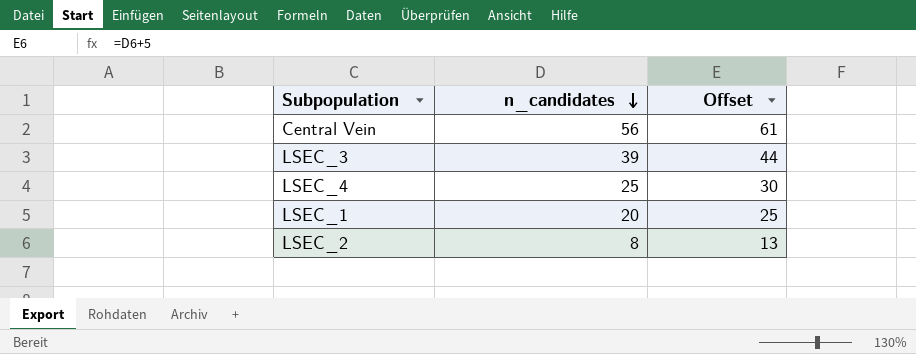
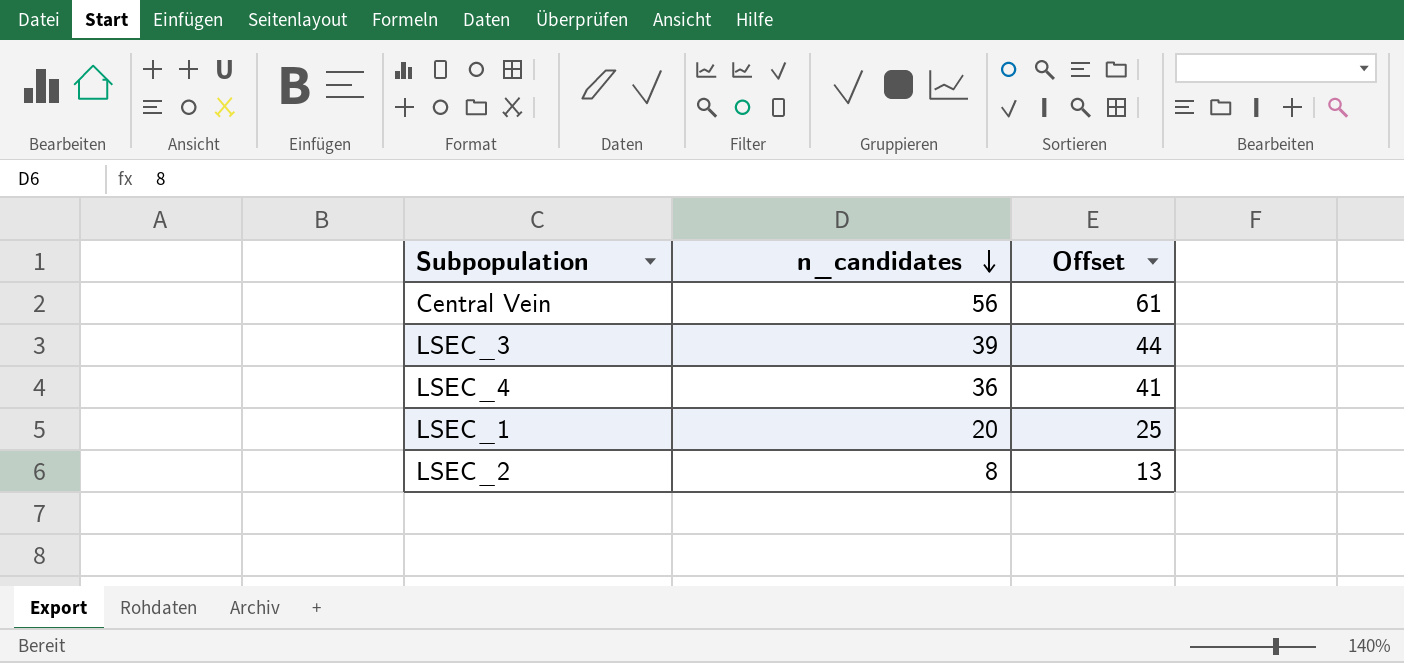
LSEC_4 | n_candidates: 25 -> 36
LSEC_4 | Offset: 30 -> 41

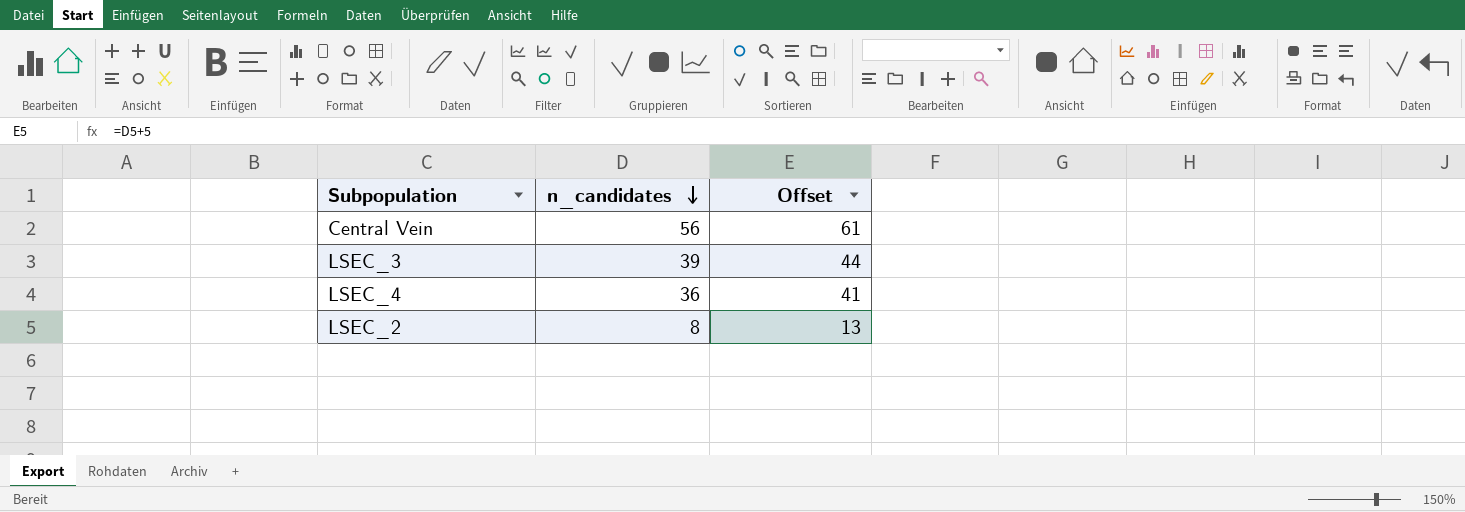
row LSEC_1: 20 | 25 -> none

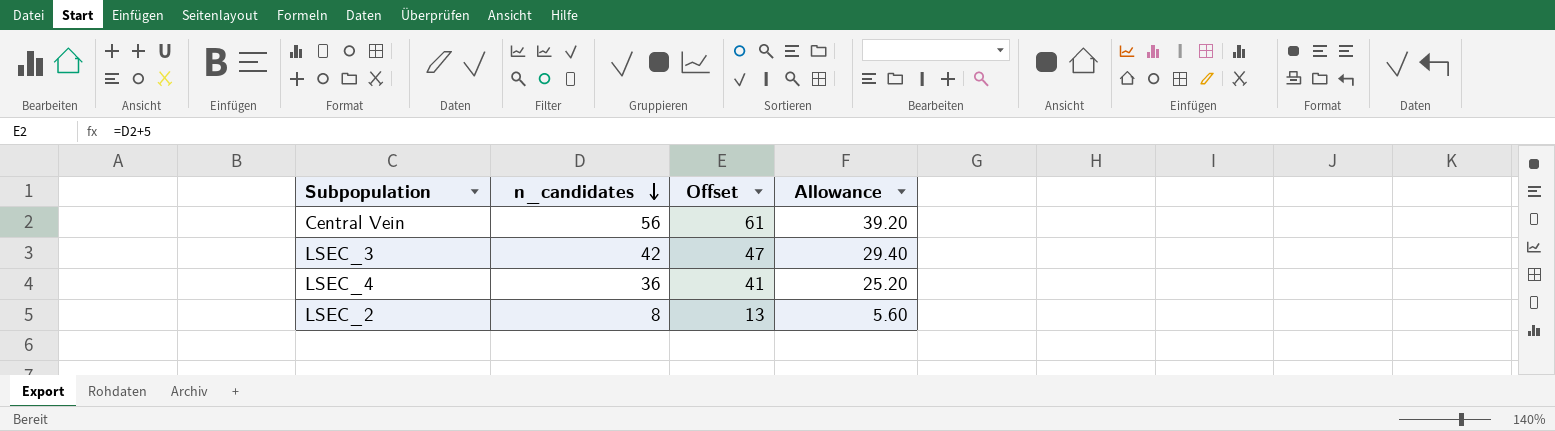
column Allowance | formula: none -> [n_candidates] * 0.7
LSEC_3 | n_candidates: 39 -> 42
LSEC_3 | Offset: 44 -> 47

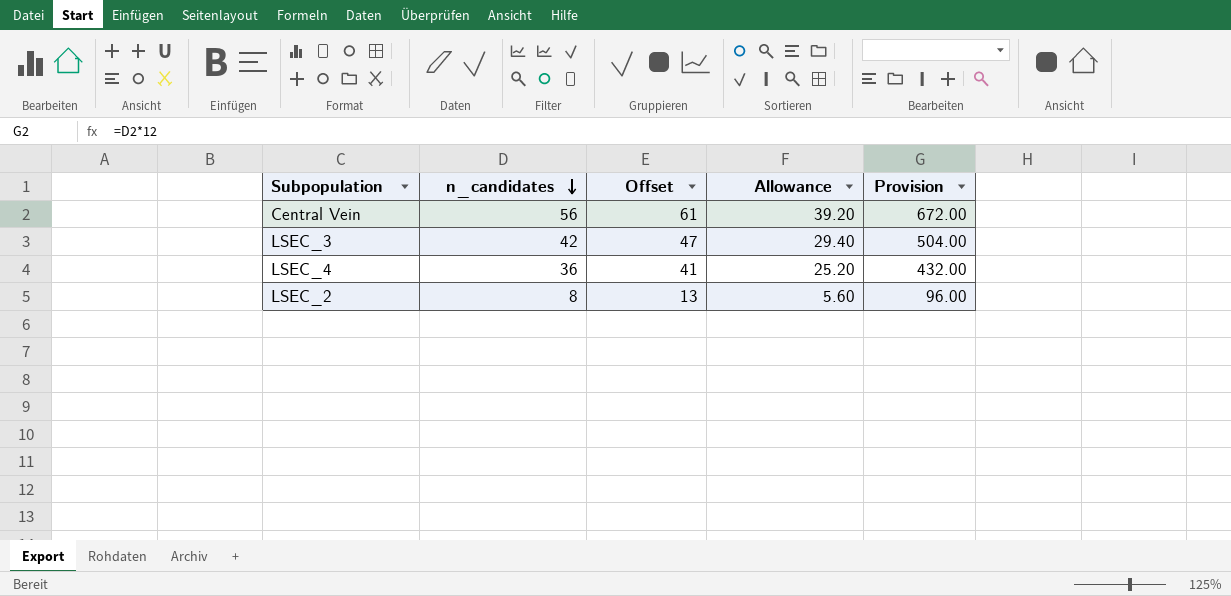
column Provision | formula: none -> [n_candidates] * 12

